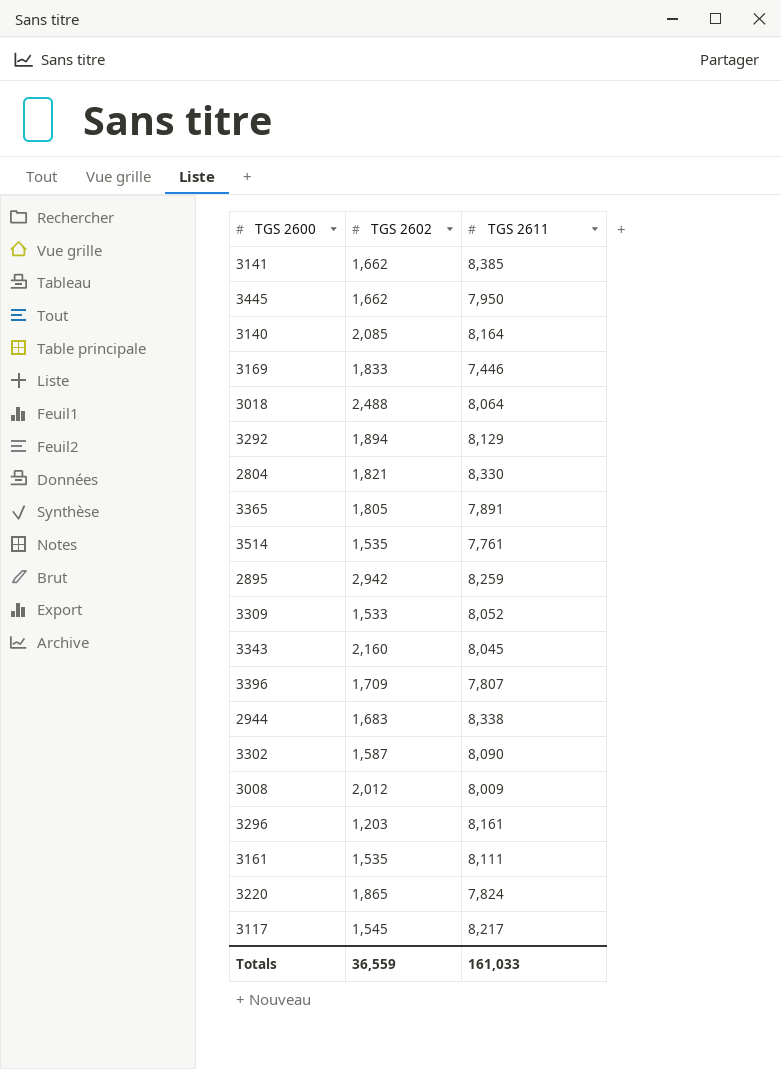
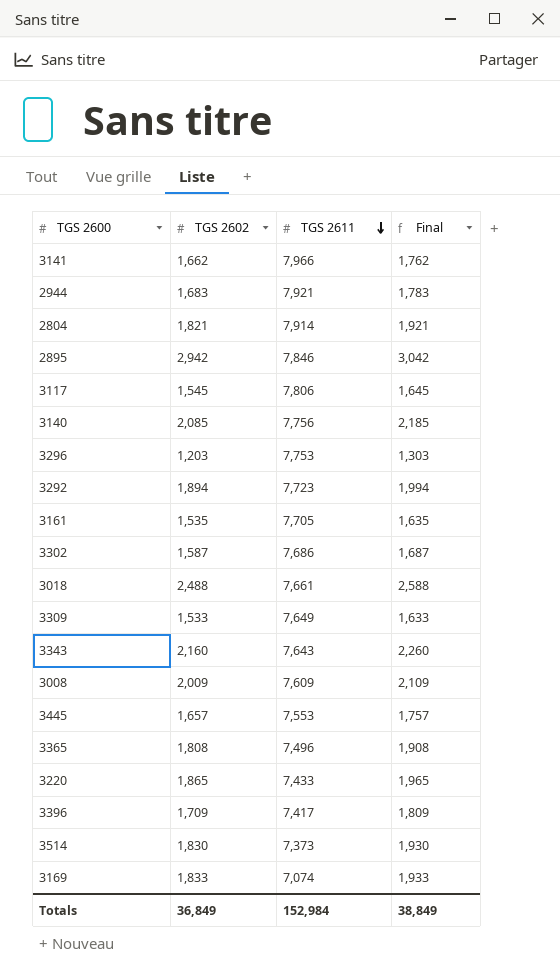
row order: none -> TGS 2611 descending
column Final | formula: none -> [TGS 2602] + 100
3141 | TGS 2611: 8,385 -> 7,966
2944 | TGS 2611: 8,338 -> 7,921
2804 | TGS 2611: 8,330 -> 7,914
2895 | TGS 2611: 8,259 -> 7,846
3117 | TGS 2611: 8,217 -> 7,806
3140 | TGS 2611: 8,164 -> 7,756
3296 | TGS 2611: 8,161 -> 7,753
3292 | TGS 2611: 8,129 -> 7,723
3161 | TGS 2611: 8,111 -> 7,705
3302 | TGS 2611: 8,090 -> 7,686
3018 | TGS 2611: 8,064 -> 7,661
3309 | TGS 2611: 8,052 -> 7,649
3343 | TGS 2611: 8,045 -> 7,643
3008 | TGS 2602: 2,012 -> 2,009
3008 | TGS 2611: 8,009 -> 7,609
3445 | TGS 2602: 1,662 -> 1,657
3445 | TGS 2611: 7,950 -> 7,553
3365 | TGS 2602: 1,805 -> 1,808
3365 | TGS 2611: 7,891 -> 7,496
3220 | TGS 2611: 7,824 -> 7,433
3396 | TGS 2611: 7,807 -> 7,417
3514 | TGS 2602: 1,535 -> 1,830
3514 | TGS 2611: 7,761 -> 7,373
3169 | TGS 2611: 7,446 -> 7,074
Totals | TGS 2602: 36,559 -> 36,849
Totals | TGS 2611: 161,033 -> 152,984

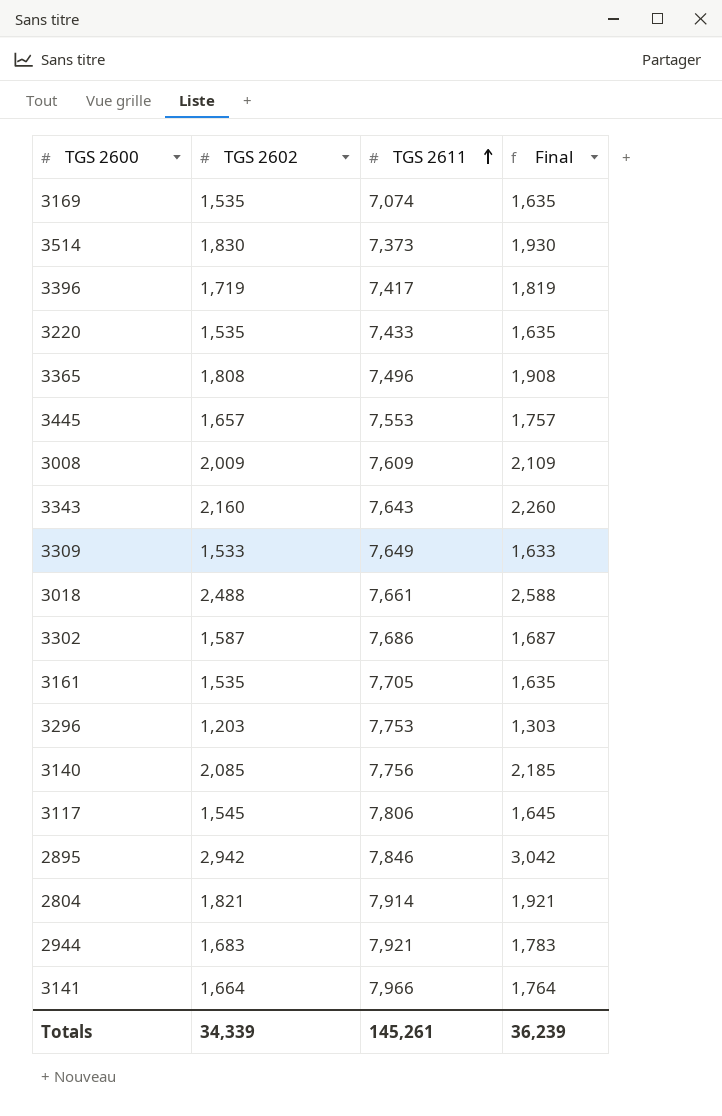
row order: TGS 2611 descending -> TGS 2611 ascending
row 3292: 1,894 | 7,723 | 1,994 -> none
3169 | TGS 2602: 1,833 -> 1,535
3169 | Final: 1,933 -> 1,635
3396 | TGS 2602: 1,709 -> 1,719
3396 | Final: 1,809 -> 1,819
3220 | TGS 2602: 1,865 -> 1,535
3220 | Final: 1,965 -> 1,635
3141 | TGS 2602: 1,662 -> 1,664
3141 | Final: 1,762 -> 1,764
Totals | TGS 2602: 36,849 -> 34,339
Totals | TGS 2611: 152,984 -> 145,261
Totals | Final: 38,849 -> 36,239

